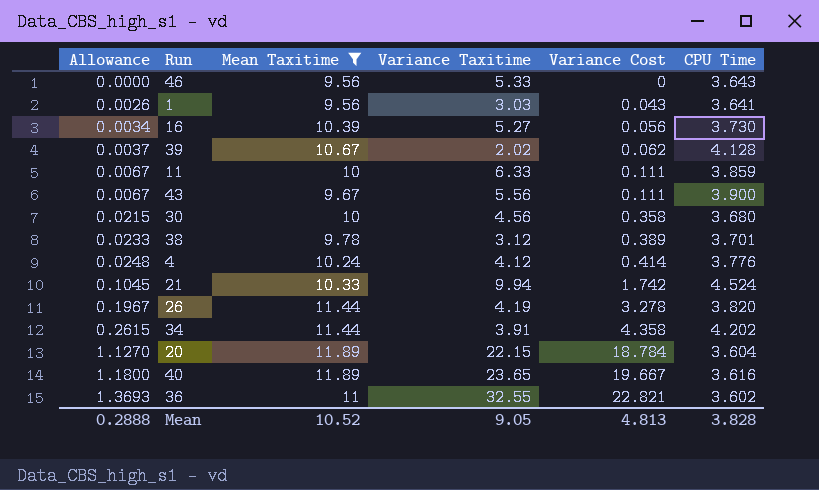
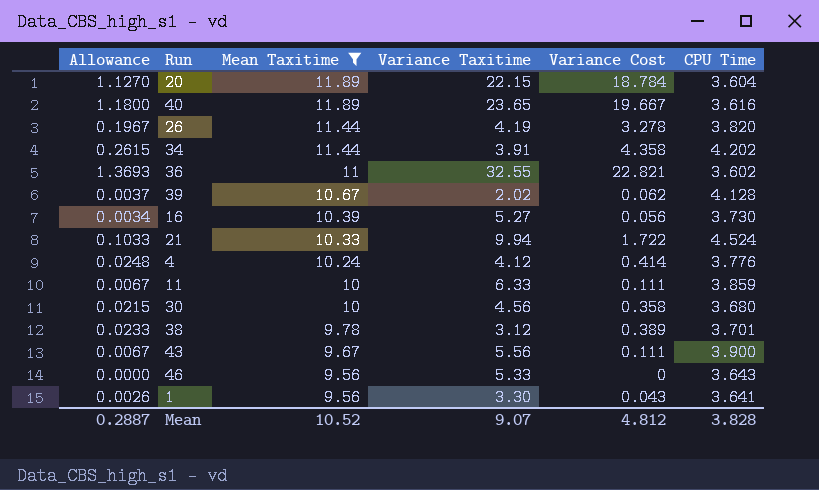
row order: Allowance ascending -> Mean Taxitime descending
21 | Allowance: 0.1045 -> 0.1033
21 | Variance Cost: 1.742 -> 1.722
1 | Variance Taxitime: 3.03 -> 3.30
Mean | Allowance: 0.2888 -> 0.2887
Mean | Variance Taxitime: 9.05 -> 9.07
Mean | Variance Cost: 4.813 -> 4.812

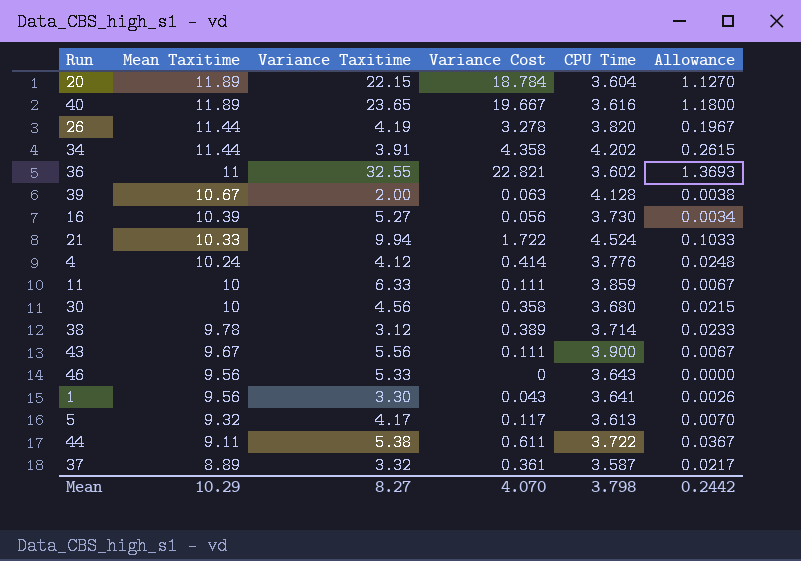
filter: Mean Taxitime >= 9.56 -> none
column Allowance | position: 1 -> 6
39 | Variance Taxitime: 2.02 -> 2.00
39 | Variance Cost: 0.062 -> 0.063
39 | Allowance: 0.0037 -> 0.0038
38 | CPU Time: 3.701 -> 3.714
Mean | Mean Taxitime: 10.52 -> 10.29
Mean | Variance Taxitime: 9.07 -> 8.27
Mean | Variance Cost: 4.812 -> 4.070
Mean | CPU Time: 3.828 -> 3.798
Mean | Allowance: 0.2887 -> 0.2442

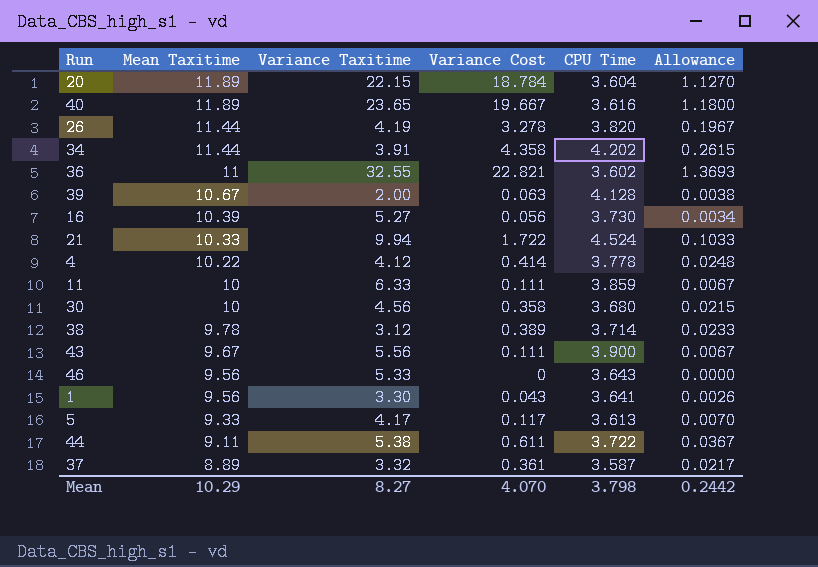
4 | Mean Taxitime: 10.24 -> 10.22
4 | CPU Time: 3.776 -> 3.778
5 | Mean Taxitime: 9.32 -> 9.33

